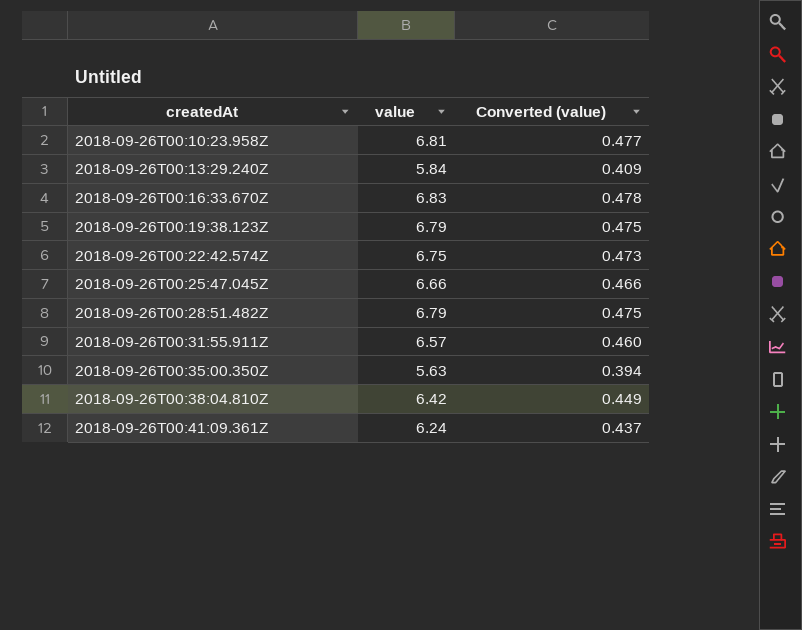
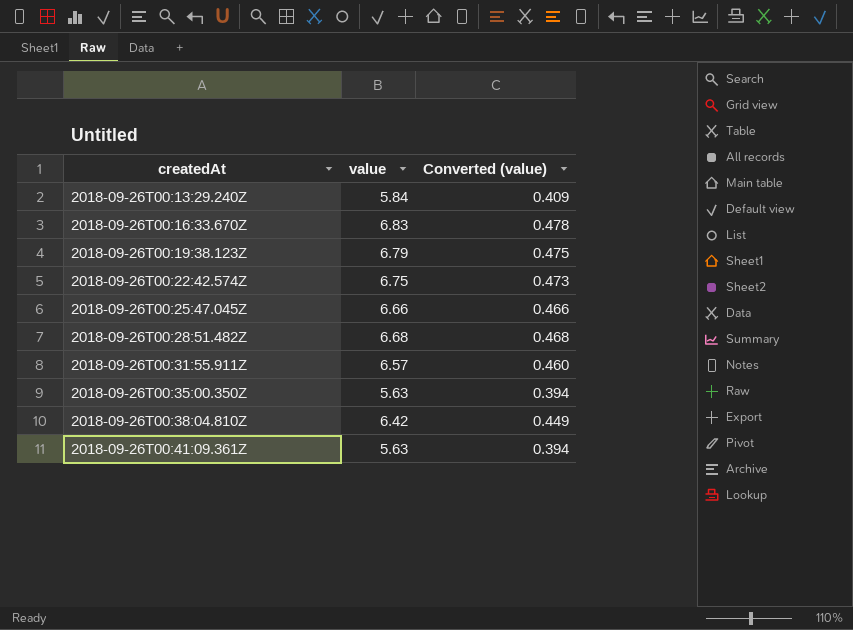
row 2018-09-26T00:10:23.958Z: 6.81 | 0.477 -> none
2018-09-26T00:28:51.482Z | value: 6.79 -> 6.68
2018-09-26T00:28:51.482Z | Converted (value): 0.475 -> 0.468
2018-09-26T00:41:09.361Z | value: 6.24 -> 5.63
2018-09-26T00:41:09.361Z | Converted (value): 0.437 -> 0.394

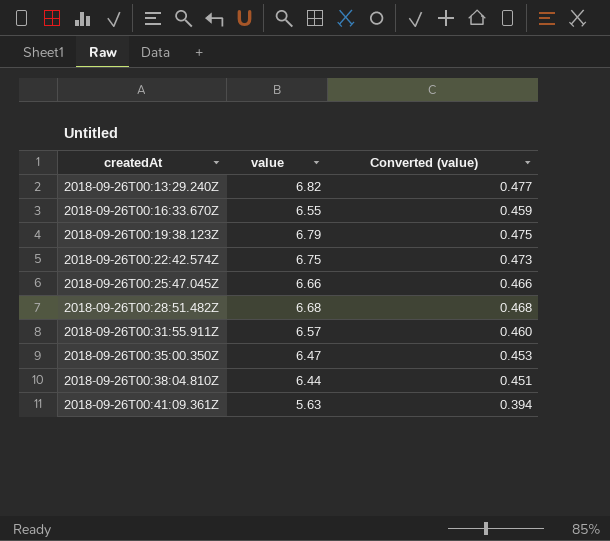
2018-09-26T00:13:29.240Z | value: 5.84 -> 6.82
2018-09-26T00:13:29.240Z | Converted (value): 0.409 -> 0.477
2018-09-26T00:16:33.670Z | value: 6.83 -> 6.55
2018-09-26T00:16:33.670Z | Converted (value): 0.478 -> 0.459
2018-09-26T00:35:00.350Z | value: 5.63 -> 6.47
2018-09-26T00:35:00.350Z | Converted (value): 0.394 -> 0.453
2018-09-26T00:38:04.810Z | value: 6.42 -> 6.44
2018-09-26T00:38:04.810Z | Converted (value): 0.449 -> 0.451

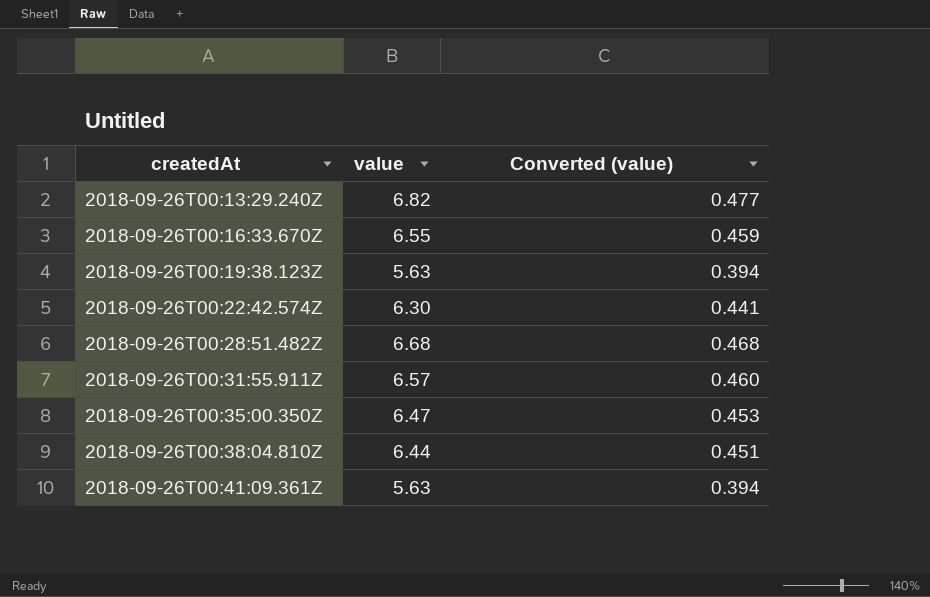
row 2018-09-26T00:25:47.045Z: 6.66 | 0.466 -> none
2018-09-26T00:19:38.123Z | value: 6.79 -> 5.63
2018-09-26T00:19:38.123Z | Converted (value): 0.475 -> 0.394
2018-09-26T00:22:42.574Z | value: 6.75 -> 6.30
2018-09-26T00:22:42.574Z | Converted (value): 0.473 -> 0.441

